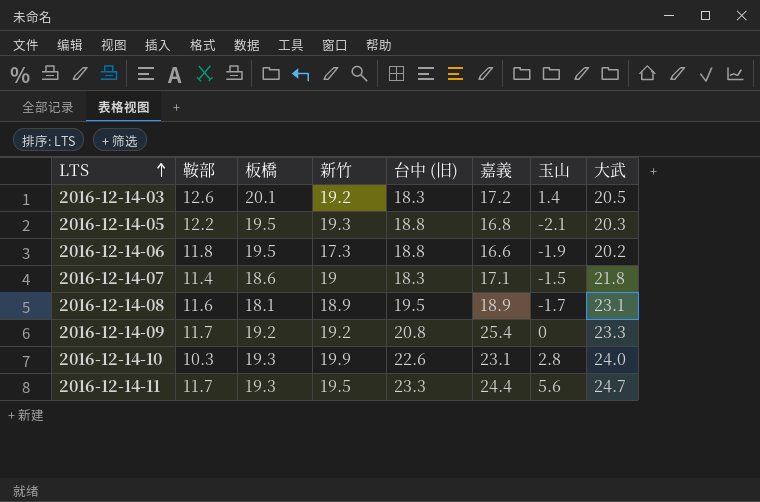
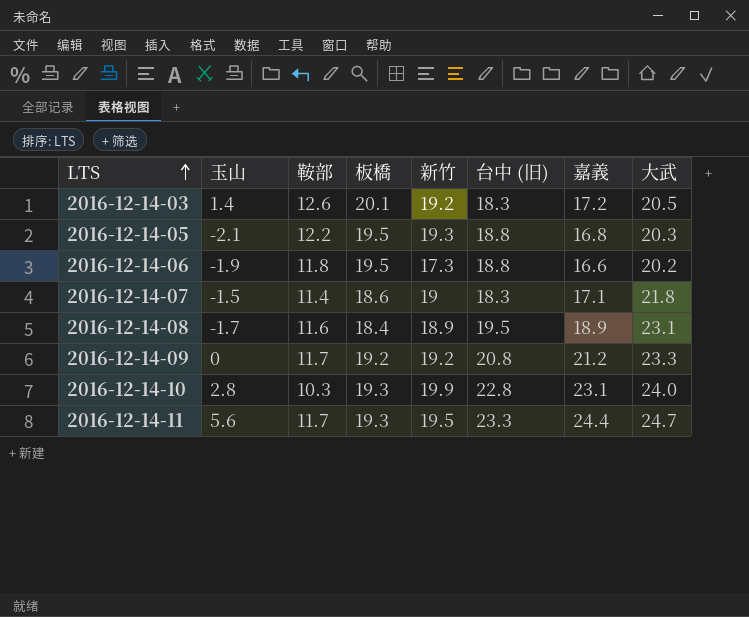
column 玉山 | position: 7 -> 2
2016-12-14-08 | 板橋: 18.1 -> 18.4
2016-12-14-09 | 嘉義: 25.4 -> 21.2
2016-12-14-10 | 台中 (旧): 22.6 -> 22.8

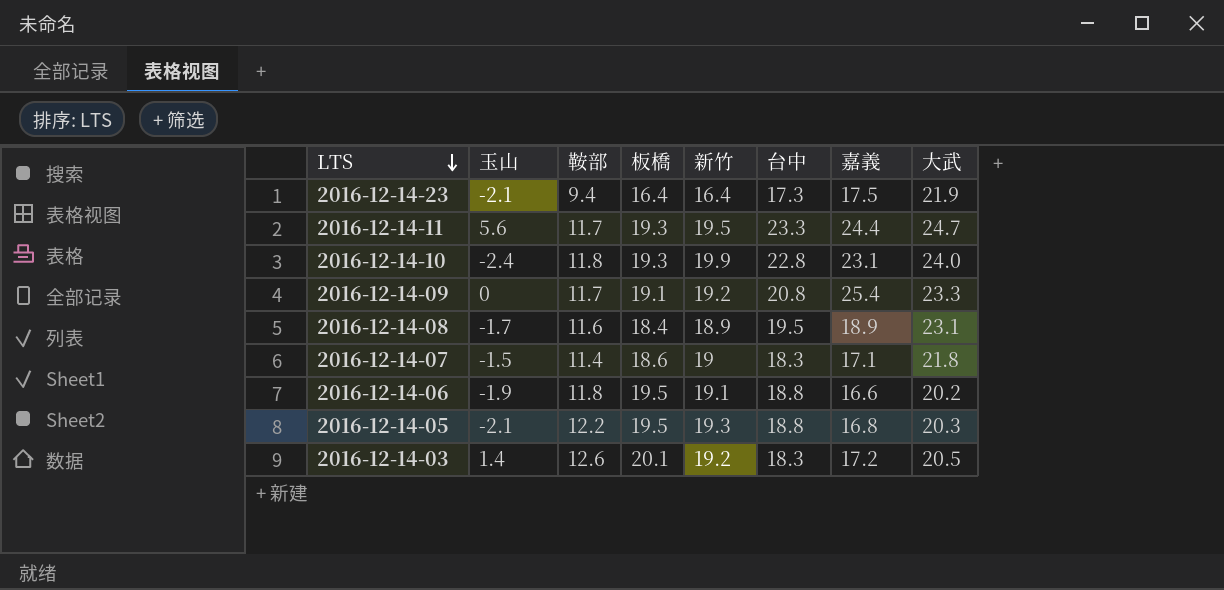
row order: LTS ascending -> LTS descending
column name: 台中 (旧) -> 台中
row 2016-12-14-23: none -> -2.1 | 9.4 | 16.4 | 16.4 | 17.3 | 17.5 | 21.9
2016-12-14-10 | 玉山: 2.8 -> -2.4
2016-12-14-10 | 鞍部: 10.3 -> 11.8
2016-12-14-09 | 板橋: 19.2 -> 19.1
2016-12-14-09 | 嘉義: 21.2 -> 25.4
2016-12-14-06 | 新竹: 17.3 -> 19.1

